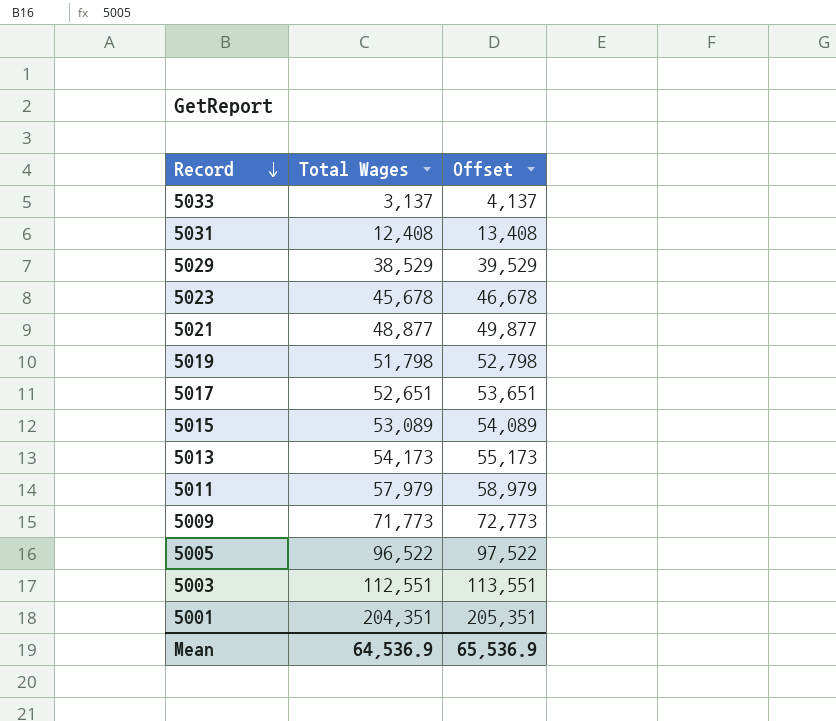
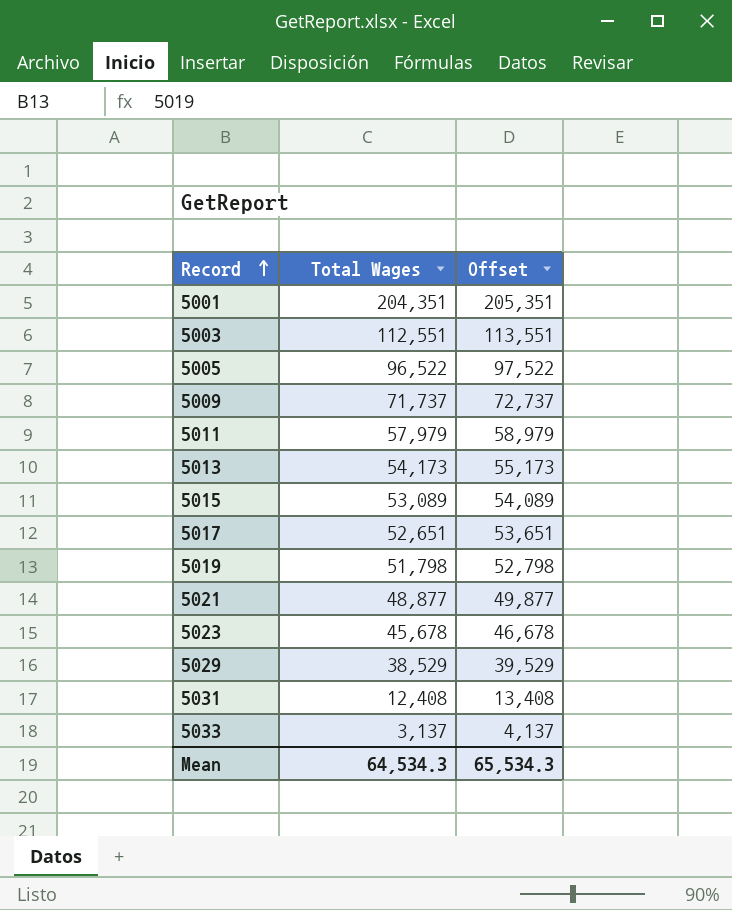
row order: Record descending -> Record ascending
5009 | Total Wages: 71,773 -> 71,737
5009 | Offset: 72,773 -> 72,737
Mean | Total Wages: 64,536.9 -> 64,534.3
Mean | Offset: 65,536.9 -> 65,534.3

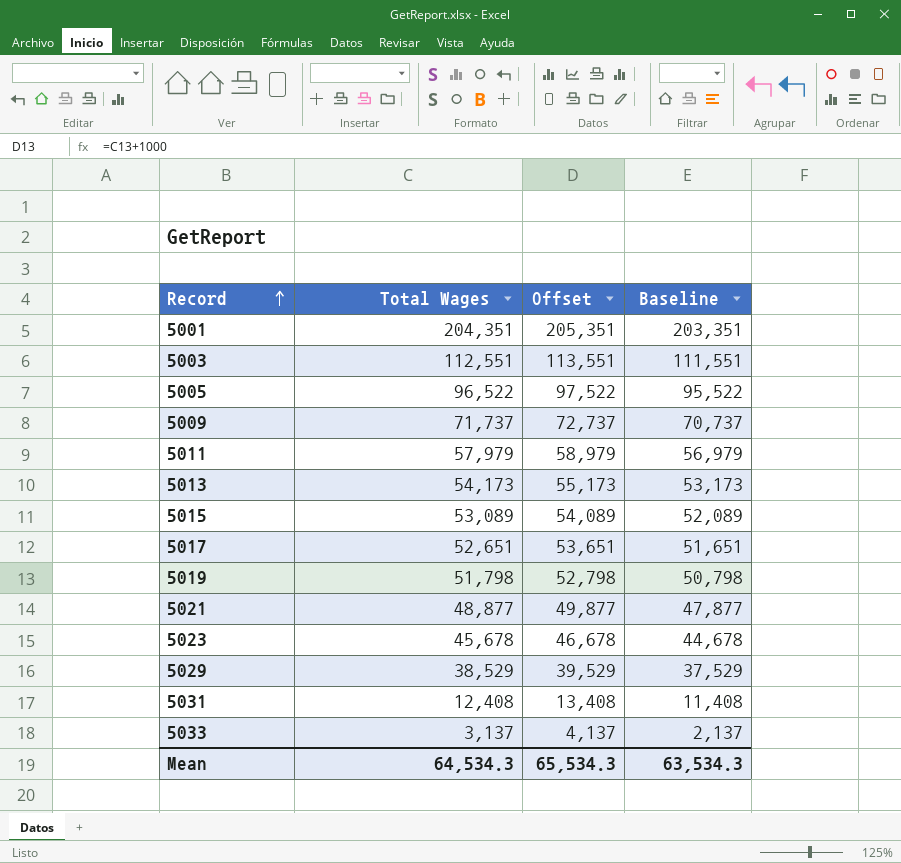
column Baseline | formula: none -> [Total Wages] - 1000

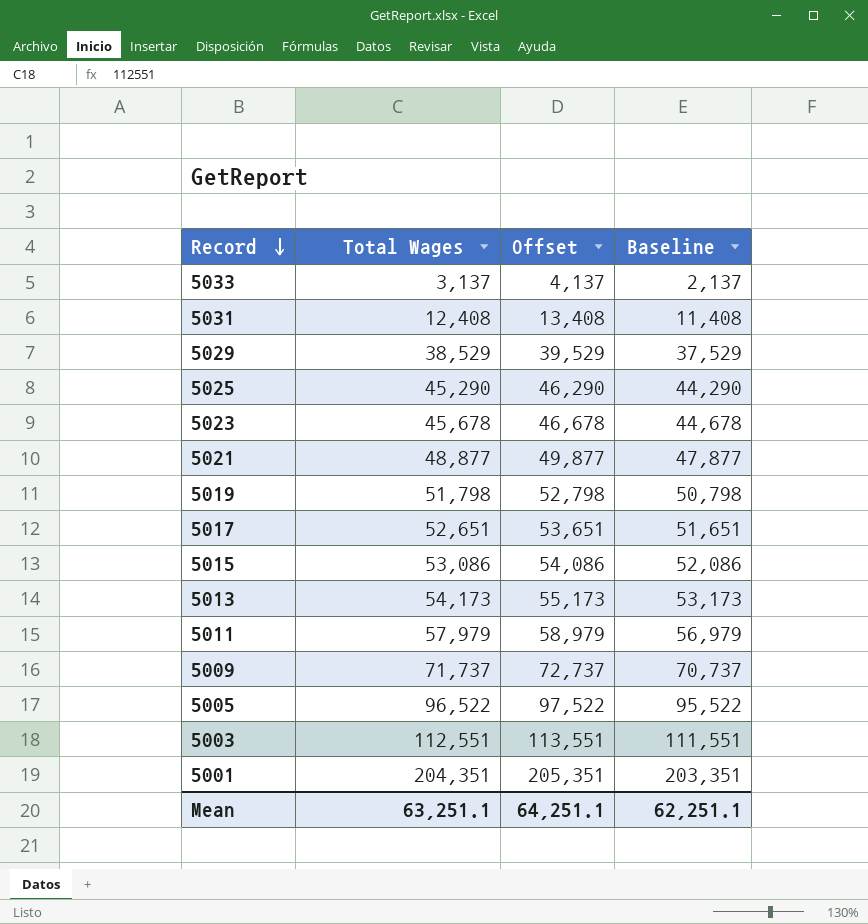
row order: Record ascending -> Record descending
row 5025: none -> 45,290 | 46,290 | 44,290
5015 | Total Wages: 53,089 -> 53,086
5015 | Offset: 54,089 -> 54,086
5015 | Baseline: 52,089 -> 52,086
Mean | Total Wages: 64,534.3 -> 63,251.1
Mean | Offset: 65,534.3 -> 64,251.1
Mean | Baseline: 63,534.3 -> 62,251.1

